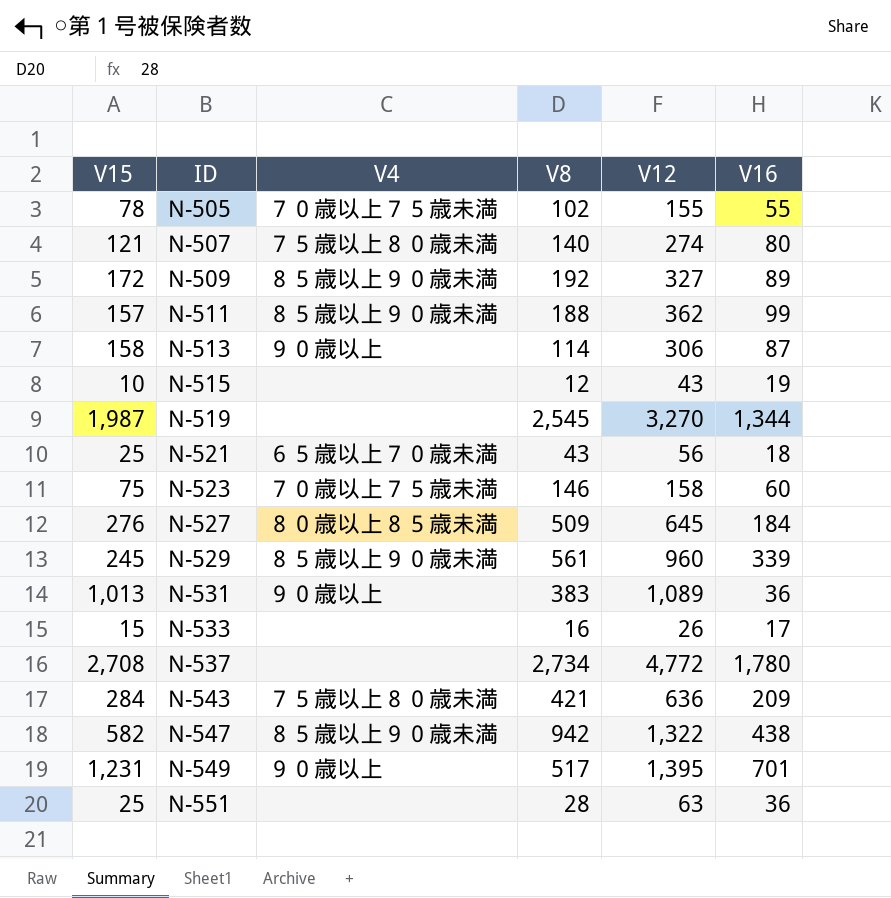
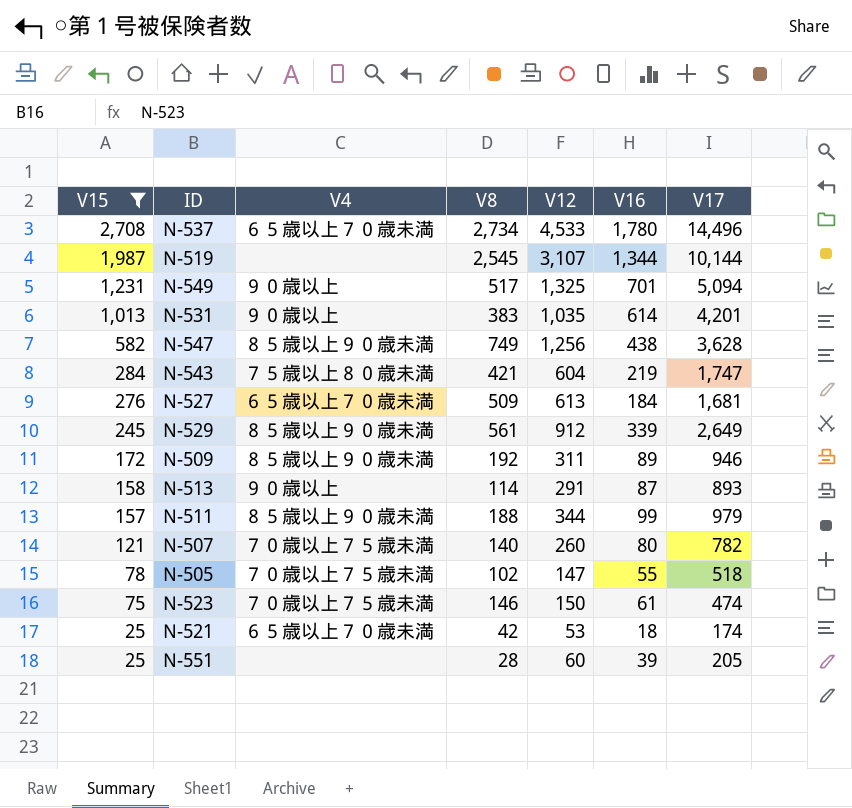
filter: none -> V15 >= 25
row order: ID ascending -> V15 descending
column V17 | position: none -> 7
N-537 | V4: none -> ６５歳以上７０歳未満
N-537 | V12: 4,772 -> 4,533
N-519 | V12: 3,270 -> 3,107
N-549 | V12: 1,395 -> 1,325
N-531 | V12: 1,089 -> 1,035
N-531 | V16: 36 -> 614
N-547 | V8: 942 -> 749
N-547 | V12: 1,322 -> 1,256
N-543 | V12: 636 -> 604
N-543 | V16: 209 -> 219
N-527 | V4: ８０歳以上８５歳未満 -> ６５歳以上７０歳未満
N-527 | V12: 645 -> 613
N-529 | V12: 960 -> 912
N-509 | V12: 327 -> 311
N-513 | V12: 306 -> 291
N-511 | V12: 362 -> 344
N-507 | V4: ７５歳以上８０歳未満 -> ７０歳以上７５歳未満
N-507 | V12: 274 -> 260
N-505 | V12: 155 -> 147
N-523 | V12: 158 -> 150
N-523 | V16: 60 -> 61
N-521 | V8: 43 -> 42
N-521 | V12: 56 -> 53
N-551 | V12: 63 -> 60
N-551 | V16: 36 -> 39

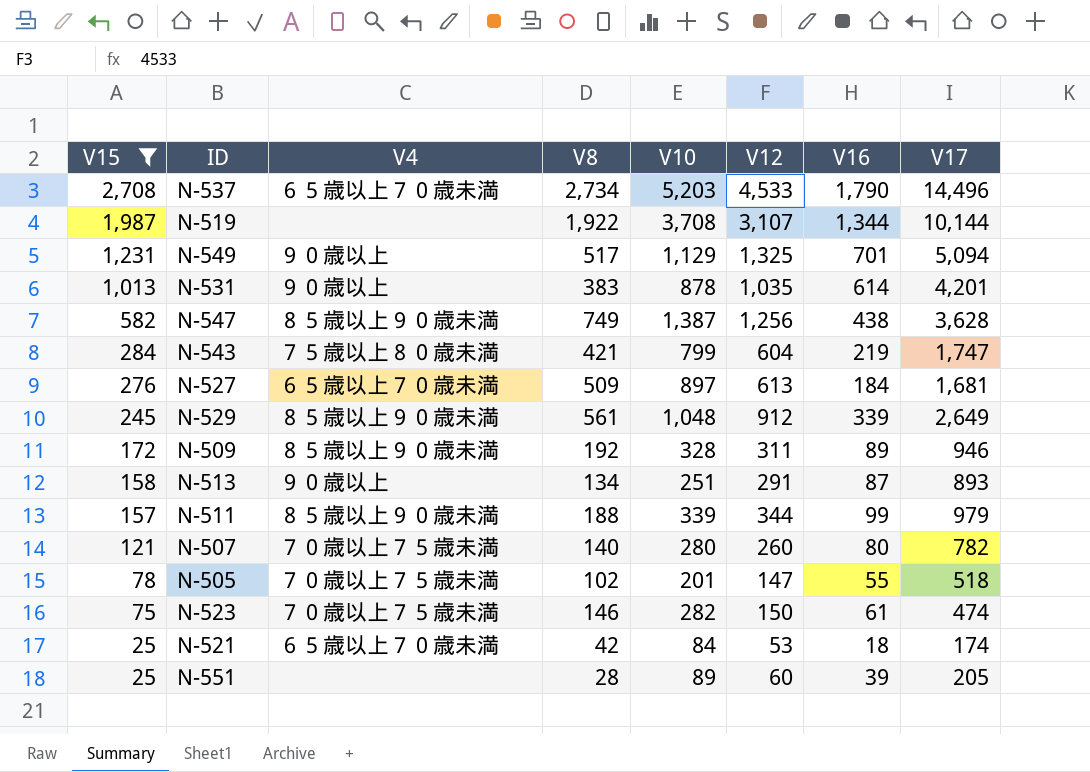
column V10 | position: none -> 5
N-537 | V16: 1,780 -> 1,790
N-519 | V8: 2,545 -> 1,922
N-513 | V8: 114 -> 134

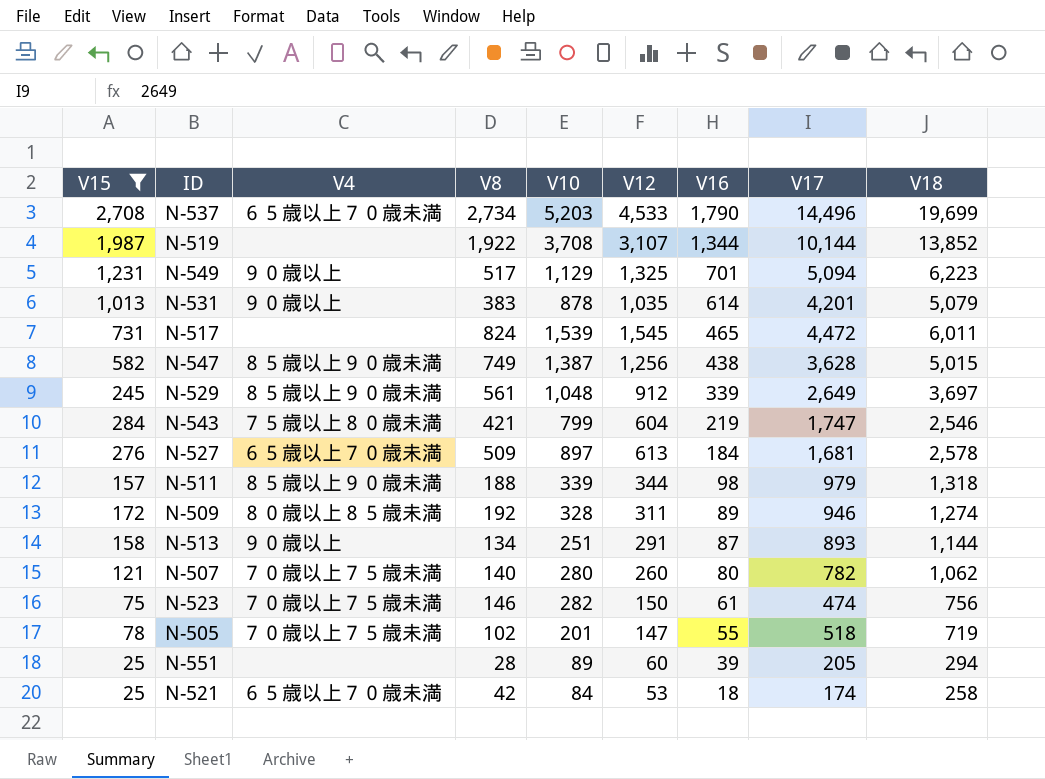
row order: V15 descending -> V16 descending
column V18 | formula: none -> [V10] + [V17]
row N-517: none -> 731 | none | 824 | 1,539 | 1,545 | 465 | 4,472 | 6,011
N-511 | V16: 99 -> 98
N-509 | V4: ８５歳以上９０歳未満 -> ８０歳以上８５歳未満

